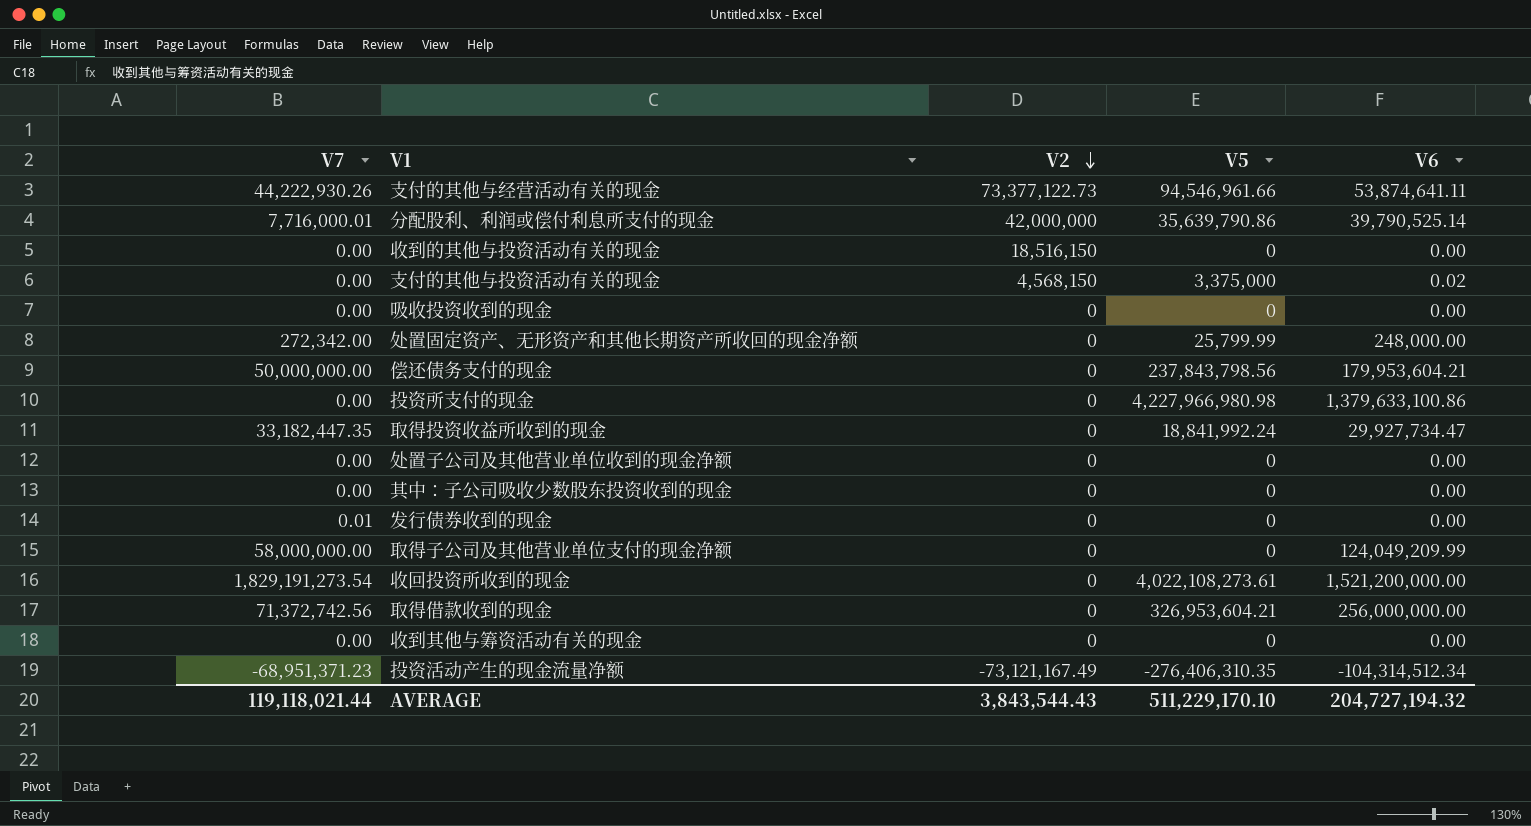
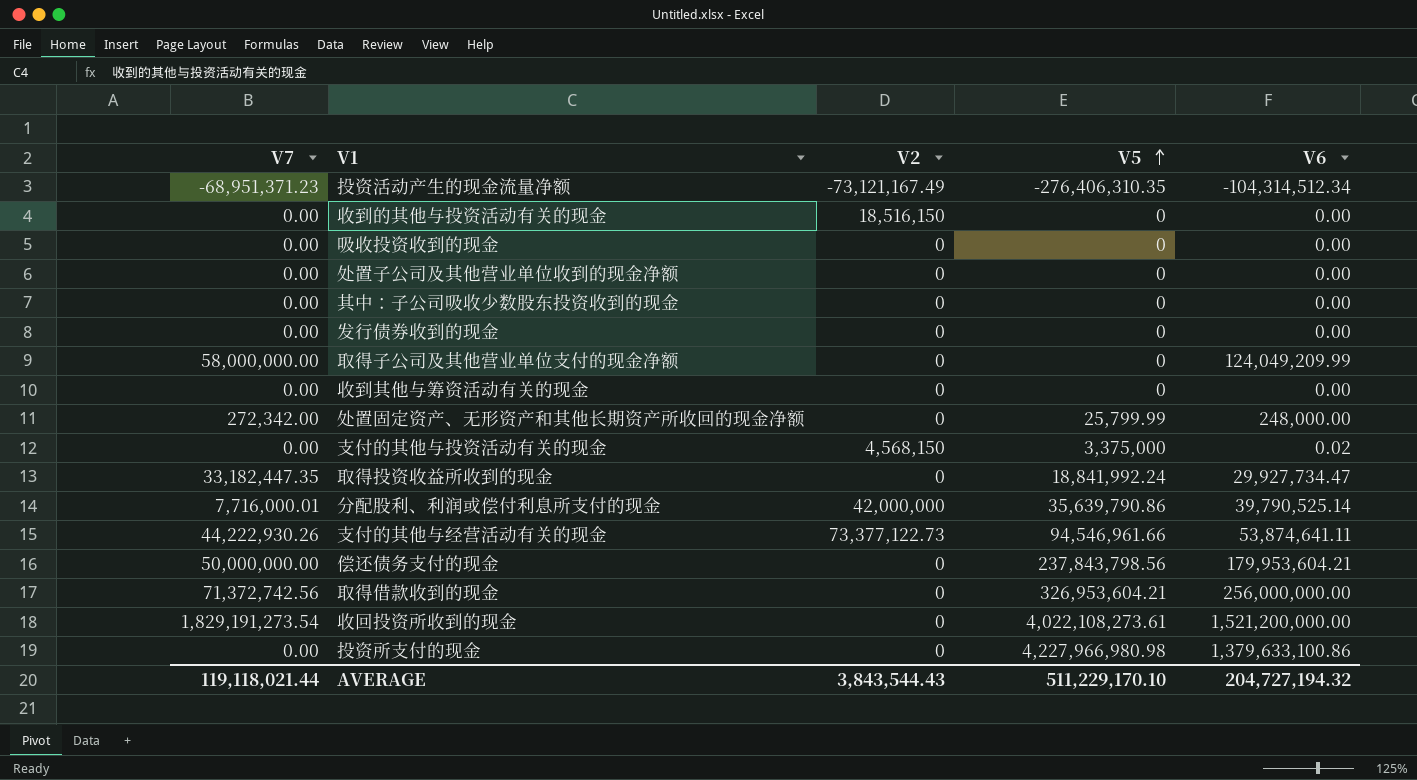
row order: V2 descending -> V5 ascending
发行债券收到的现金 | V7: 0.01 -> 0.00

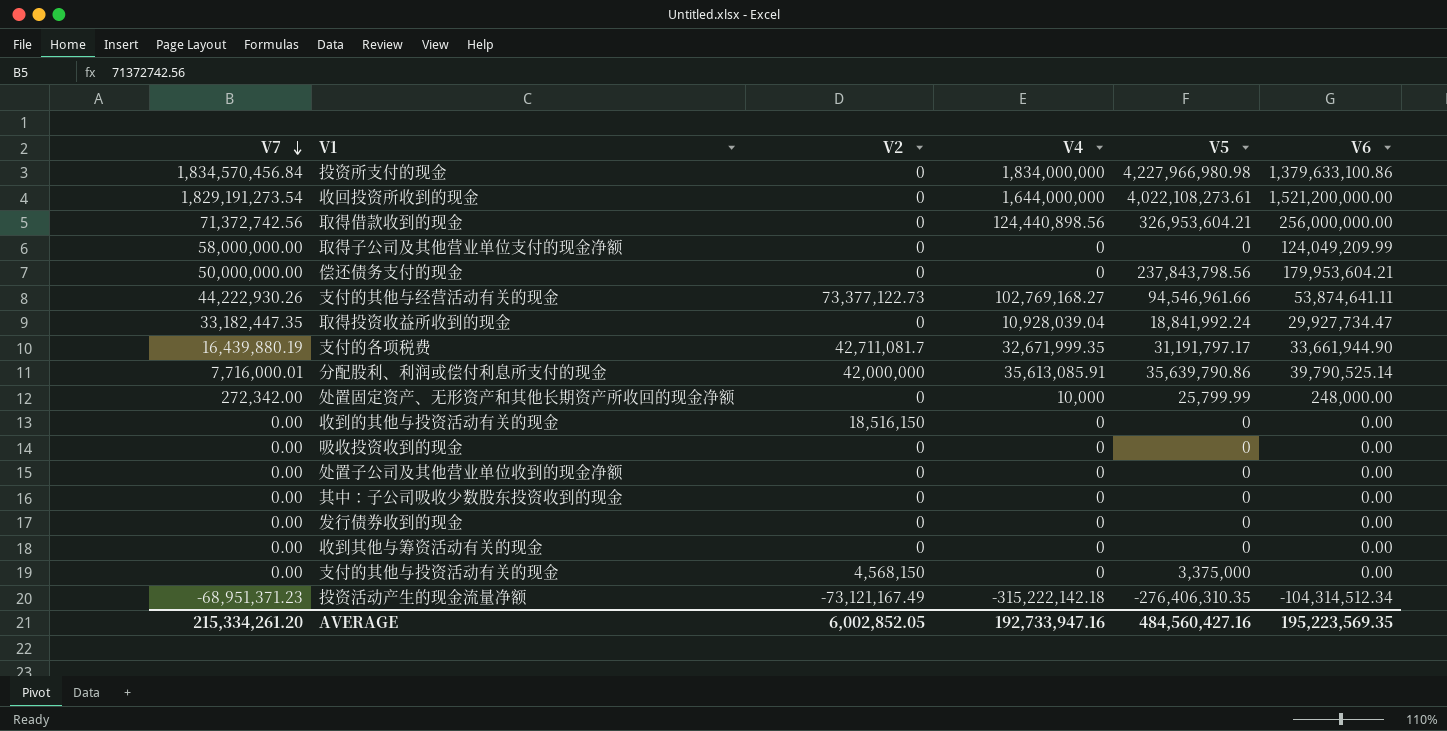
row order: V5 ascending -> V7 descending
column V4 | position: none -> 4
投资所支付的现金 | V7: 0.00 -> 1,834,570,456.84
row 支付的各项税费: none -> 16,439,880.19 | 42,711,081.7 | 32,671,999.35 | 31,191,797.17 | 33,661,944.90
支付的其他与投资活动有关的现金 | V6: 0.02 -> 0.00
AVERAGE | V7: 119,118,021.44 -> 215,334,261.20
AVERAGE | V2: 3,843,544.43 -> 6,002,852.05
AVERAGE | V5: 511,229,170.10 -> 484,560,427.16
AVERAGE | V6: 204,727,194.32 -> 195,223,569.35

